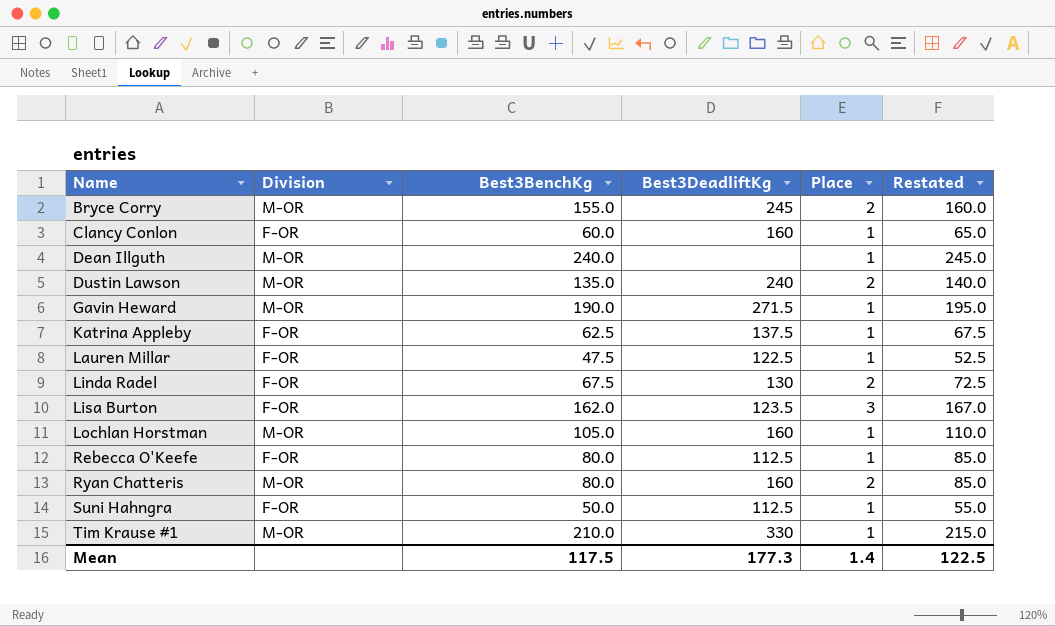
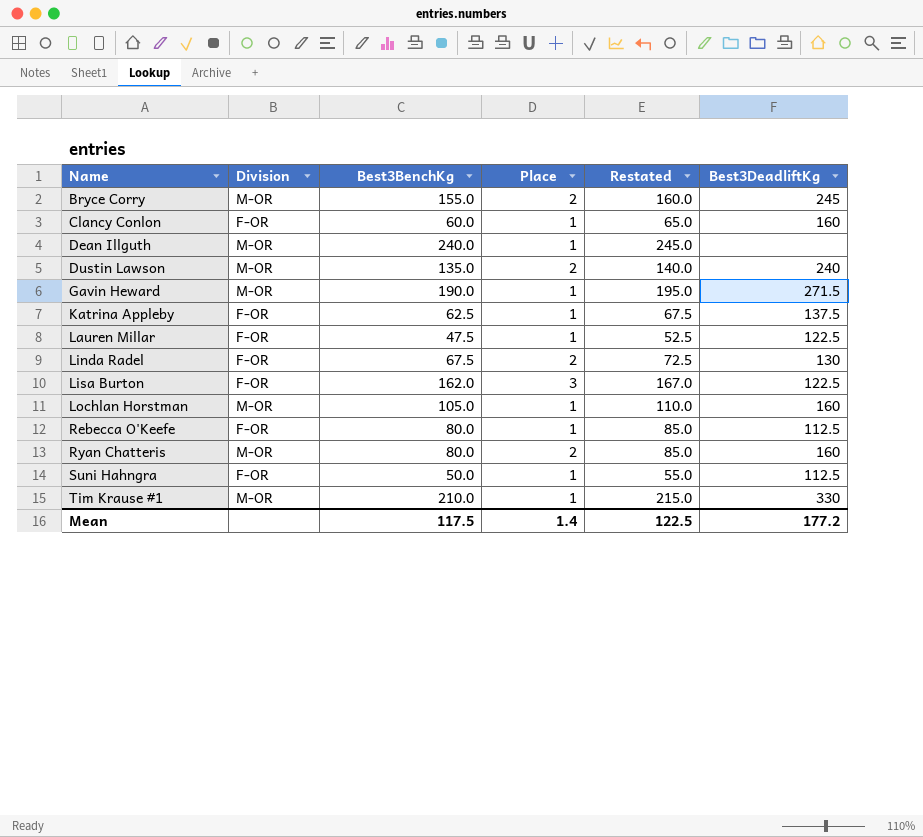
column Best3DeadliftKg | position: 4 -> 6
Lisa Burton | Best3DeadliftKg: 123.5 -> 122.5
Mean | Best3DeadliftKg: 177.3 -> 177.2

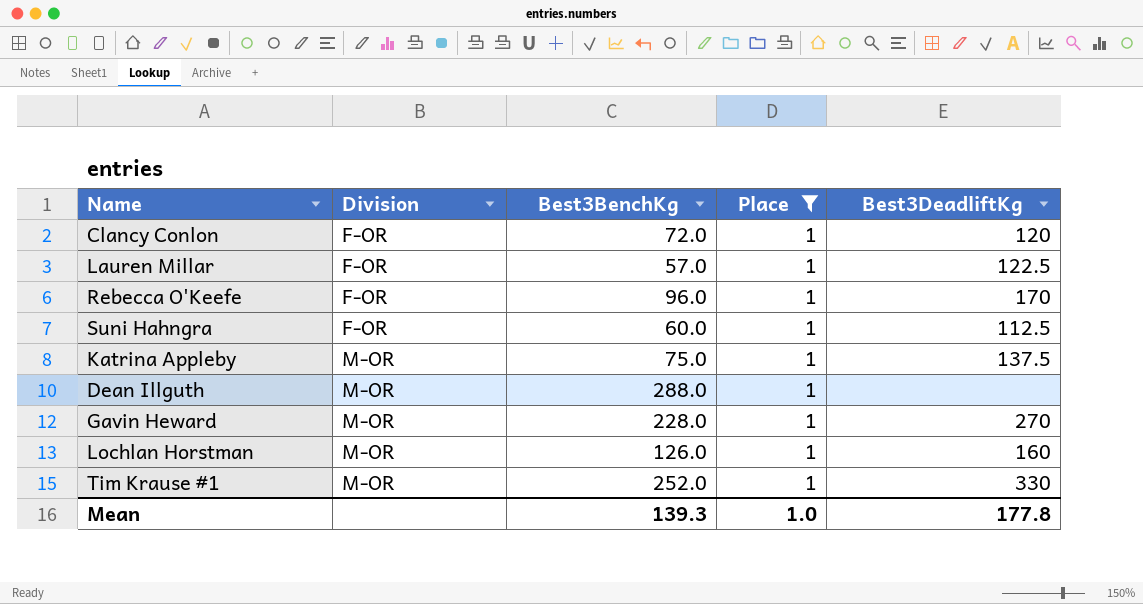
filter: none -> Place = 1
row order: Name ascending -> Division ascending
column Restated | formula: [Best3BenchKg] + 5 -> none
Clancy Conlon | Best3BenchKg: 60.0 -> 72.0
Clancy Conlon | Best3DeadliftKg: 160 -> 120
Lauren Millar | Best3BenchKg: 47.5 -> 57.0
Rebecca O'Keefe | Best3BenchKg: 80.0 -> 96.0
Rebecca O'Keefe | Best3DeadliftKg: 112.5 -> 170
Suni Hahngra | Best3BenchKg: 50.0 -> 60.0
Katrina Appleby | Division: F-OR -> M-OR
Katrina Appleby | Best3BenchKg: 62.5 -> 75.0
Dean Illguth | Best3BenchKg: 240.0 -> 288.0
Gavin Heward | Best3BenchKg: 190.0 -> 228.0
Gavin Heward | Best3DeadliftKg: 271.5 -> 270
Lochlan Horstman | Best3BenchKg: 105.0 -> 126.0
Tim Krause #1 | Best3BenchKg: 210.0 -> 252.0
Mean | Best3BenchKg: 117.5 -> 139.3
Mean | Place: 1.4 -> 1.0
Mean | Best3DeadliftKg: 177.2 -> 177.8

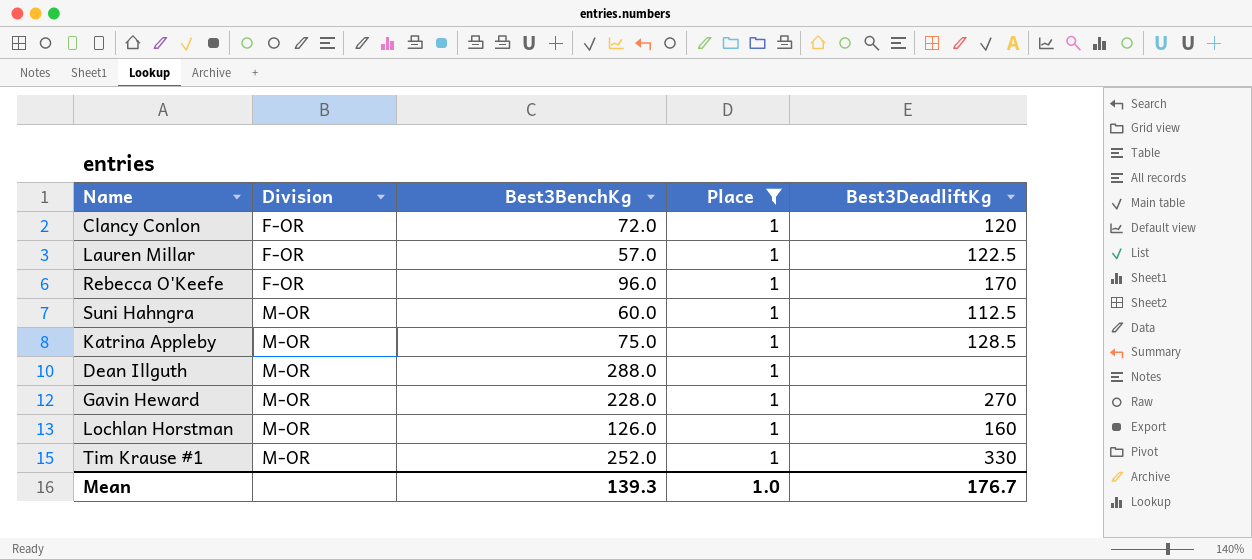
Suni Hahngra | Division: F-OR -> M-OR
Katrina Appleby | Best3DeadliftKg: 137.5 -> 128.5
Mean | Best3DeadliftKg: 177.8 -> 176.7

